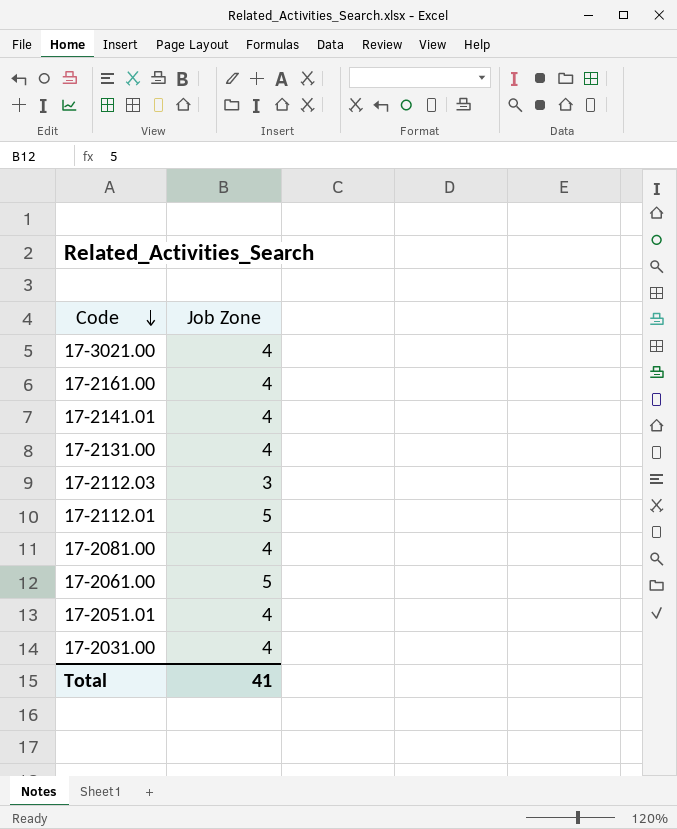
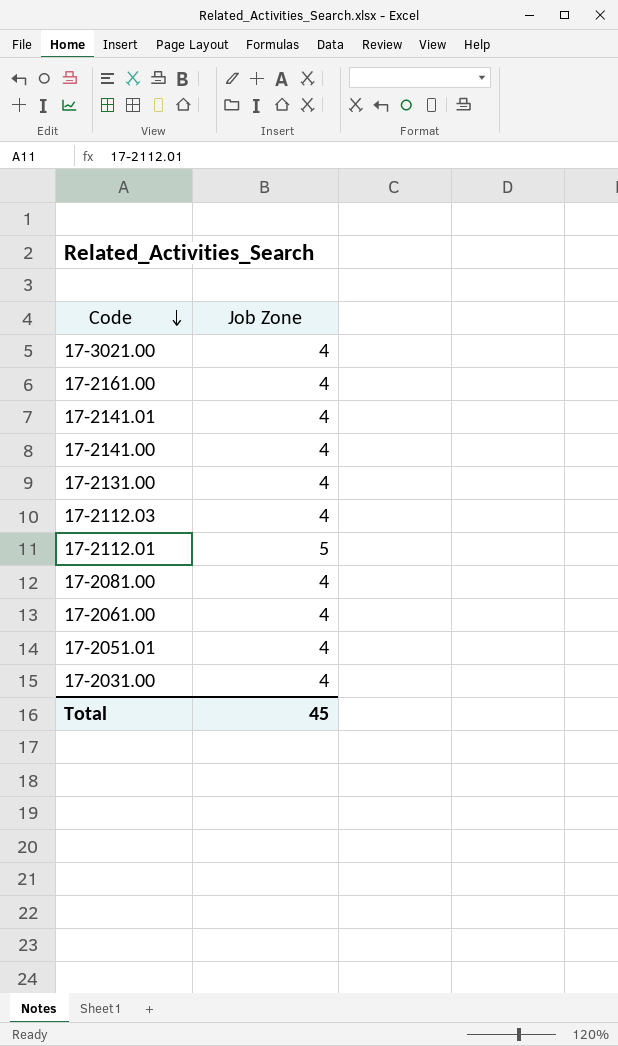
row 17-2141.00: none -> 4
17-2112.03 | Job Zone: 3 -> 4
17-2061.00 | Job Zone: 5 -> 4
Total | Job Zone: 41 -> 45

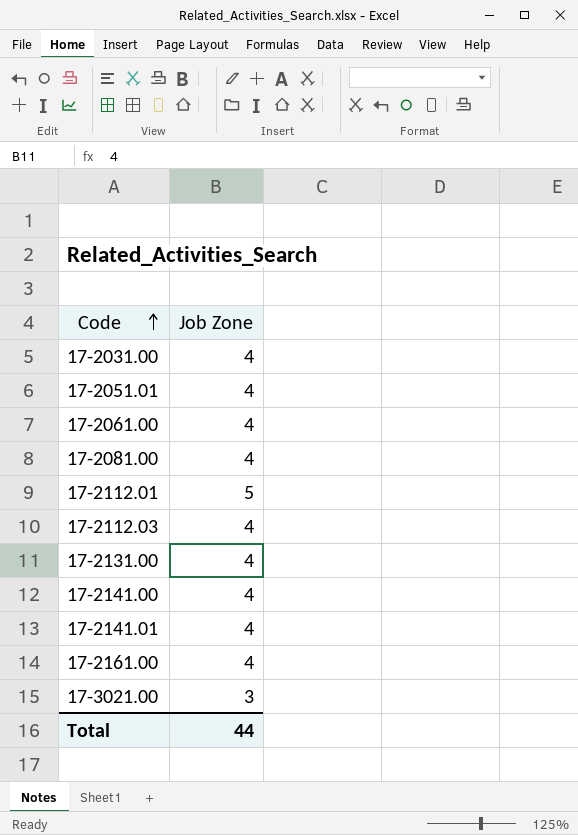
row order: Code descending -> Code ascending
17-3021.00 | Job Zone: 4 -> 3
Total | Job Zone: 45 -> 44

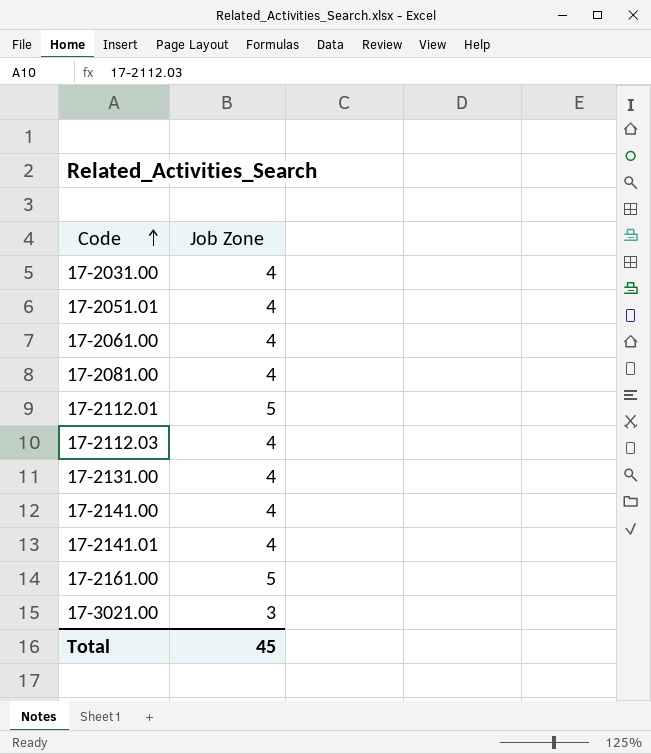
17-2161.00 | Job Zone: 4 -> 5
Total | Job Zone: 44 -> 45

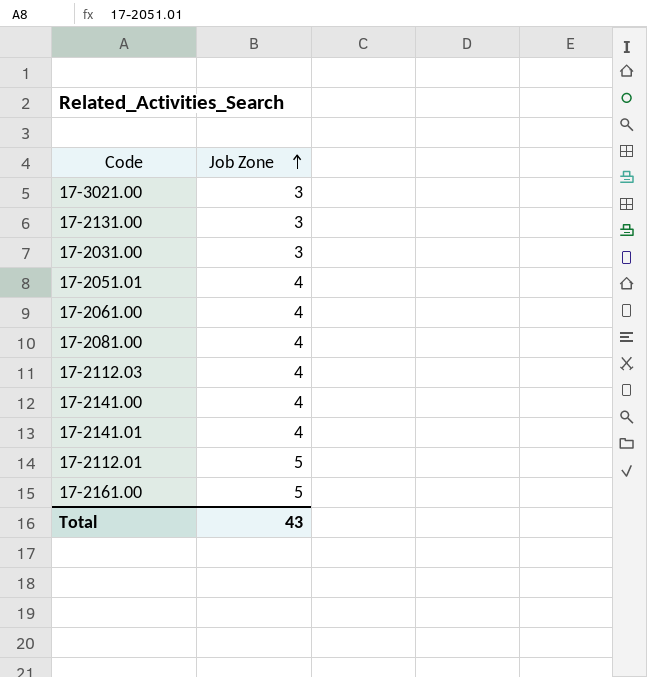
row order: Code ascending -> Job Zone ascending
17-2131.00 | Job Zone: 4 -> 3
17-2031.00 | Job Zone: 4 -> 3
Total | Job Zone: 45 -> 43

